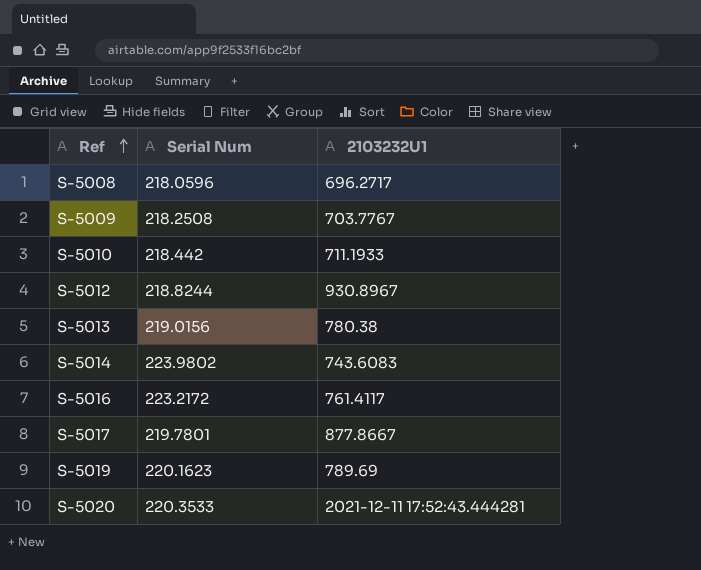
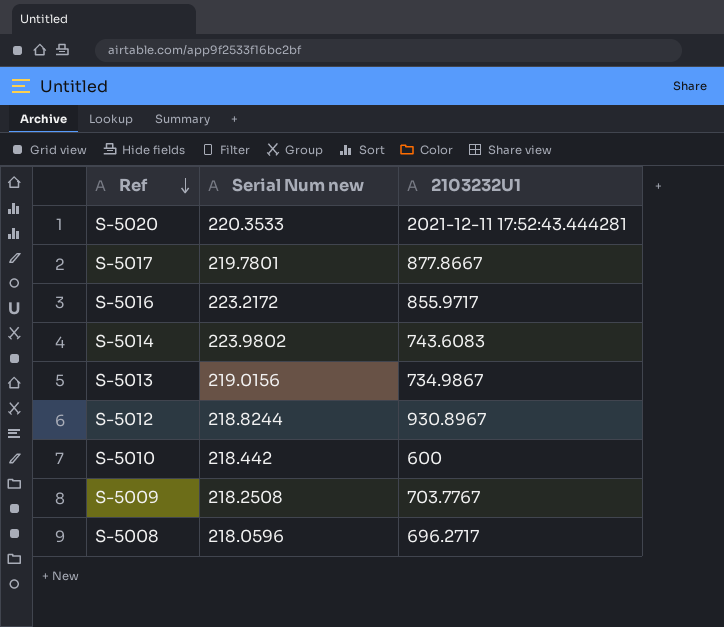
row order: Ref ascending -> Ref descending
column name: Serial Num -> Serial Num new
row S-5019: 220.1623 | 789.69 -> none
S-5016 | 2103232U1: 761.4117 -> 855.9717
S-5013 | 2103232U1: 780.38 -> 734.9867
S-5010 | 2103232U1: 711.1933 -> 600

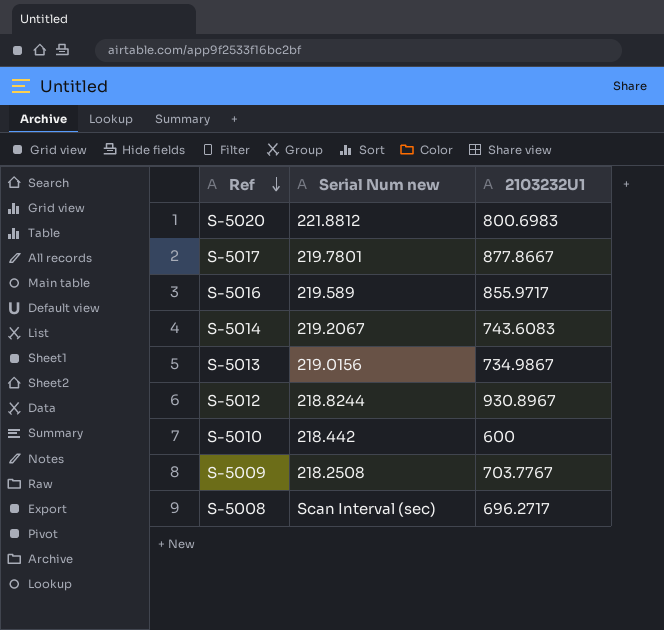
S-5020 | Serial Num new: 220.3533 -> 221.8812
S-5020 | 2103232U1: 2021-12-11 17:52:43.444281 -> 800.6983
S-5016 | Serial Num new: 223.2172 -> 219.589
S-5014 | Serial Num new: 223.9802 -> 219.2067
S-5008 | Serial Num new: 218.0596 -> Scan Interval (sec)

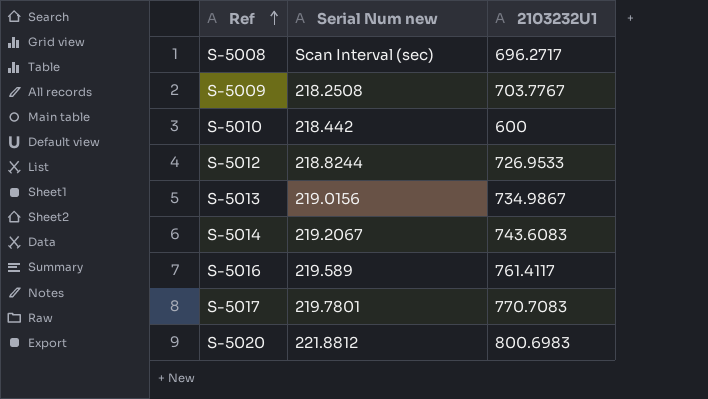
row order: Ref descending -> Ref ascending
S-5012 | 2103232U1: 930.8967 -> 726.9533
S-5016 | 2103232U1: 855.9717 -> 761.4117
S-5017 | 2103232U1: 877.8667 -> 770.7083

